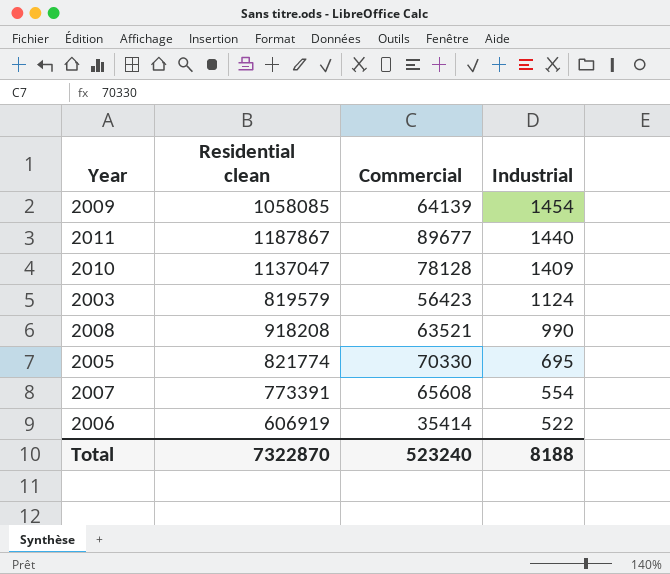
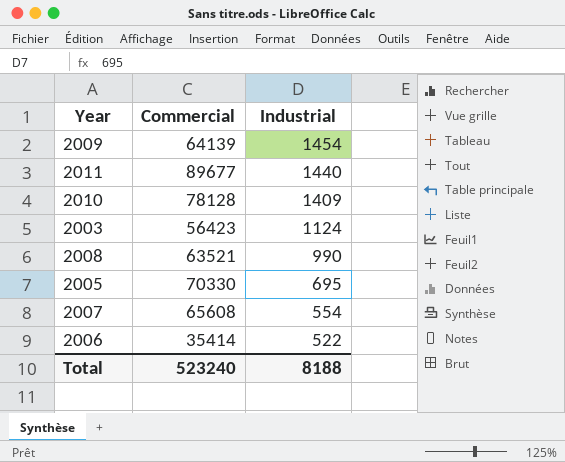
column Residential clean | position: 2 -> none

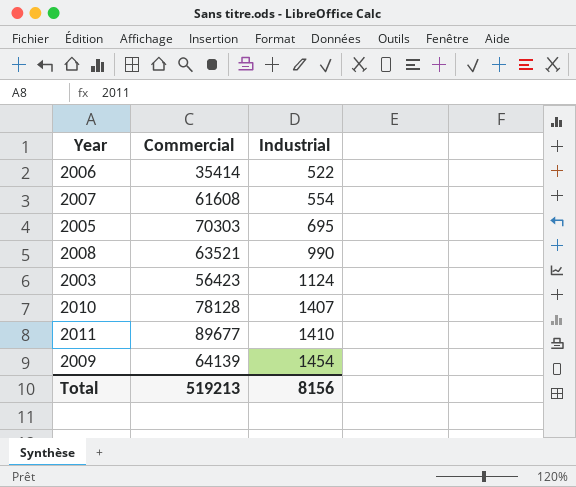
row order: Industrial descending -> Industrial ascending
2007 | Commercial: 65608 -> 61608
2005 | Commercial: 70330 -> 70303
2010 | Industrial: 1409 -> 1407
2011 | Industrial: 1440 -> 1410
Total | Commercial: 523240 -> 519213
Total | Industrial: 8188 -> 8156

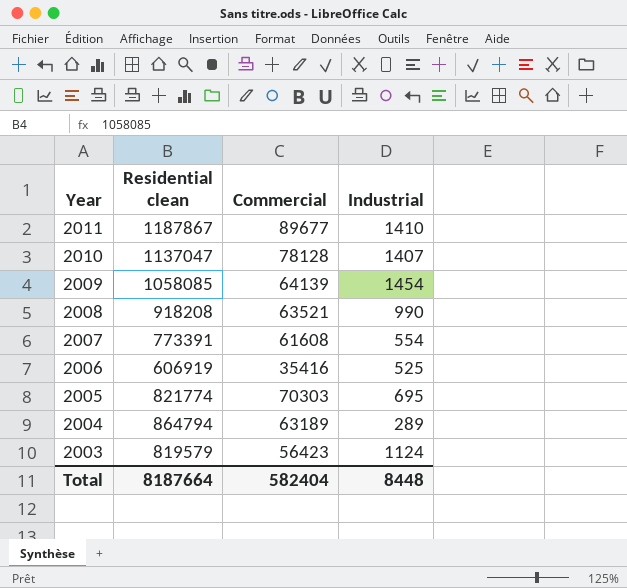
row order: Industrial ascending -> Year descending
column Residential clean | position: none -> 2
2006 | Commercial: 35414 -> 35416
2006 | Industrial: 522 -> 525
row 2004: none -> 864794 | 63189 | 289
Total | Commercial: 519213 -> 582404
Total | Industrial: 8156 -> 8448

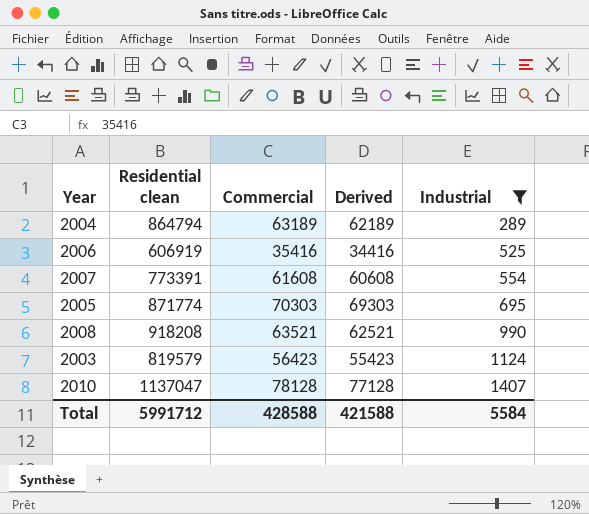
filter: none -> Industrial <= 1407
row order: Year descending -> Industrial ascending
column Derived | formula: none -> [Commercial] - 1000
2005 | Residential clean: 821774 -> 871774
Total | Residential clean: 8187664 -> 5991712
Total | Commercial: 582404 -> 428588
Total | Industrial: 8448 -> 5584

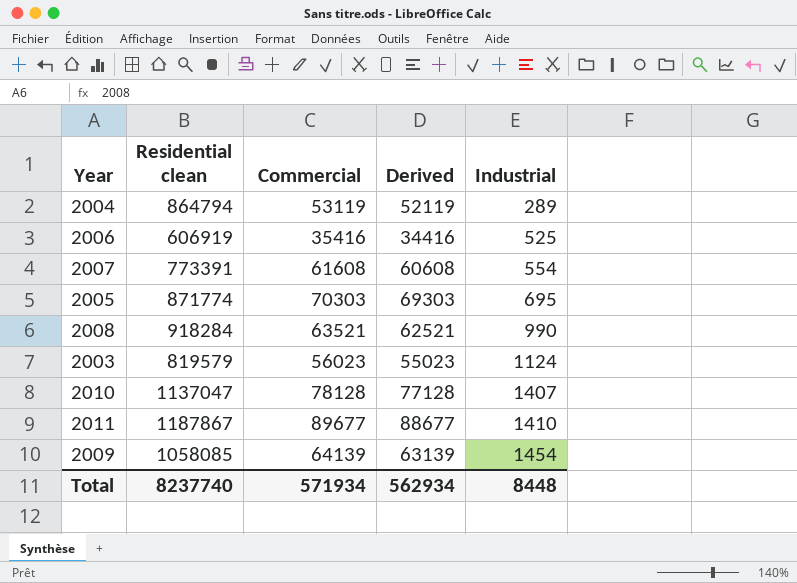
filter: Industrial <= 1407 -> none
2004 | Commercial: 63189 -> 53119
2004 | Derived: 62189 -> 52119
2008 | Residential clean: 918208 -> 918284
2003 | Commercial: 56423 -> 56023
2003 | Derived: 55423 -> 55023
Total | Residential clean: 5991712 -> 8237740
Total | Commercial: 428588 -> 571934
Total | Derived: 421588 -> 562934
Total | Industrial: 5584 -> 8448

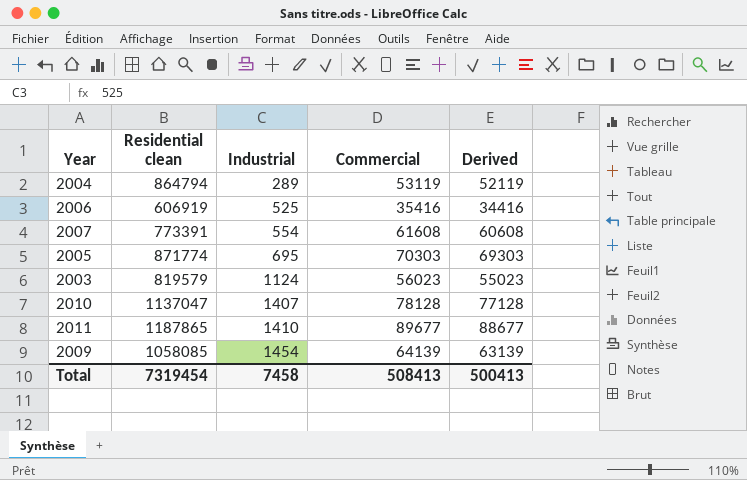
column Industrial | position: 5 -> 3
row 2008: 918284 | 63521 | 62521 | 990 -> none
2011 | Residential clean: 1187867 -> 1187865
Total | Residential clean: 8237740 -> 7319454
Total | Industrial: 8448 -> 7458
Total | Commercial: 571934 -> 508413
Total | Derived: 562934 -> 500413

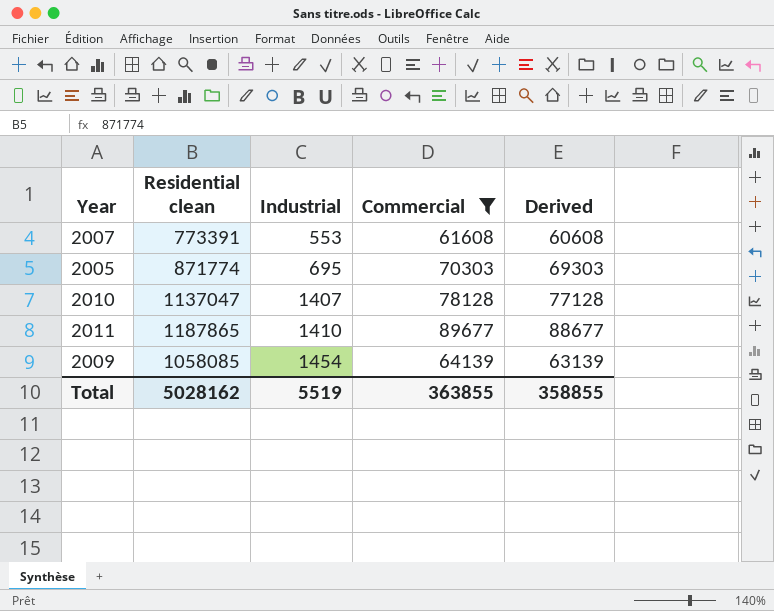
filter: none -> Commercial >= 61608
2007 | Industrial: 554 -> 553
Total | Residential clean: 7319454 -> 5028162
Total | Industrial: 7458 -> 5519
Total | Commercial: 508413 -> 363855
Total | Derived: 500413 -> 358855

